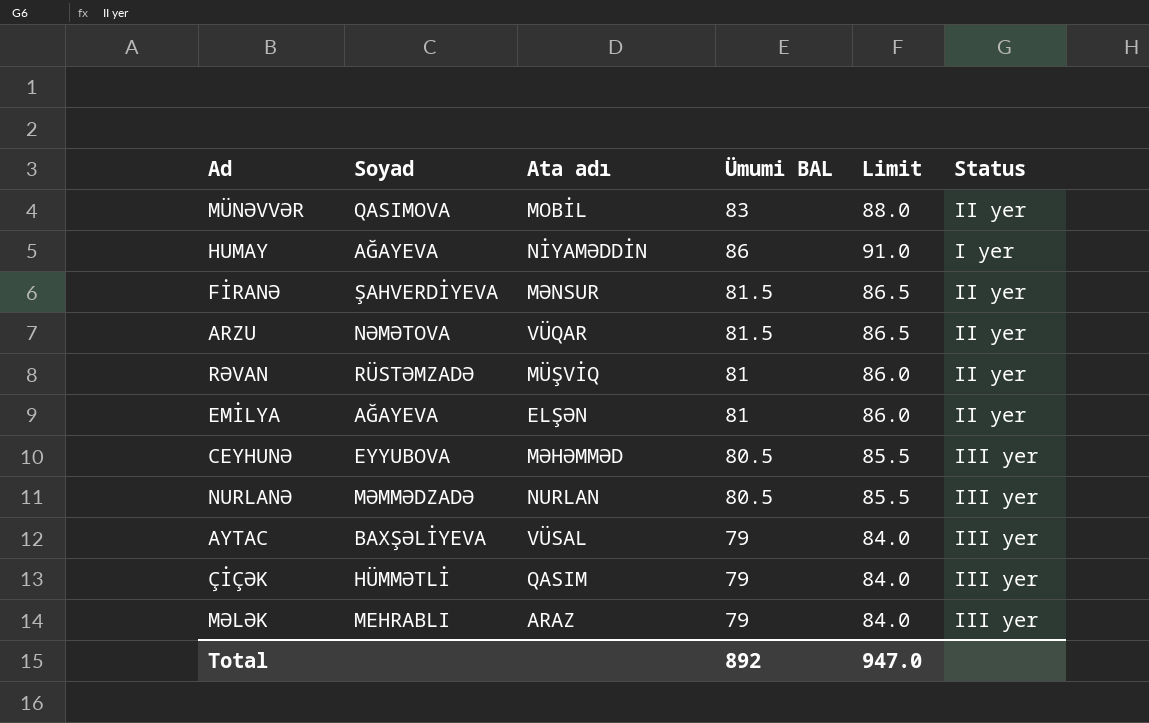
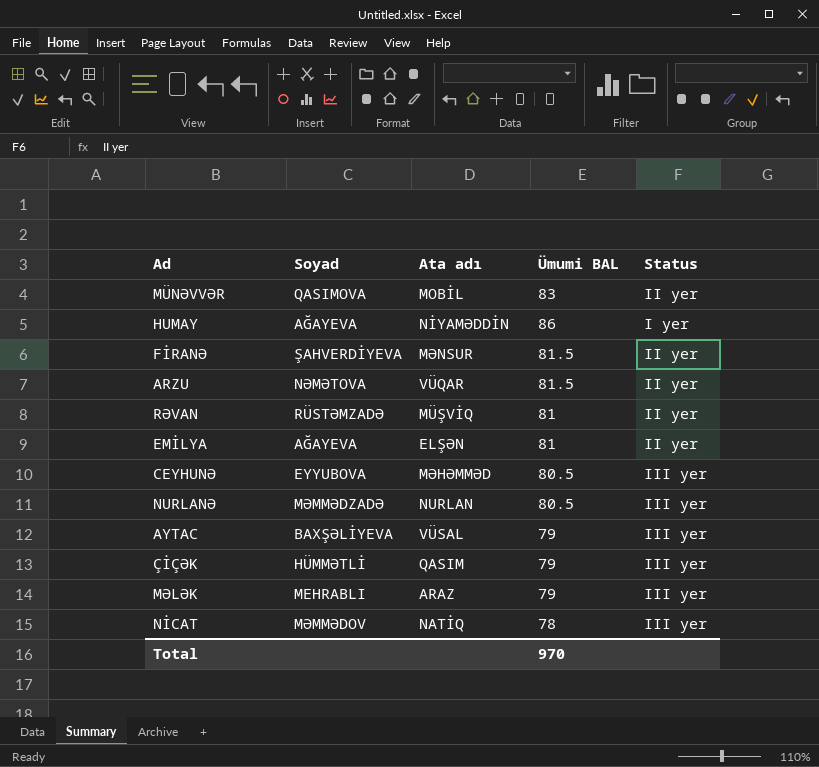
column Limit | formula: [Ümumi BAL] + 5 -> none
row NİCAT: none -> MƏMMƏDOV | NATİQ | 78 | III yer
Total | Ümumi BAL: 892 -> 970

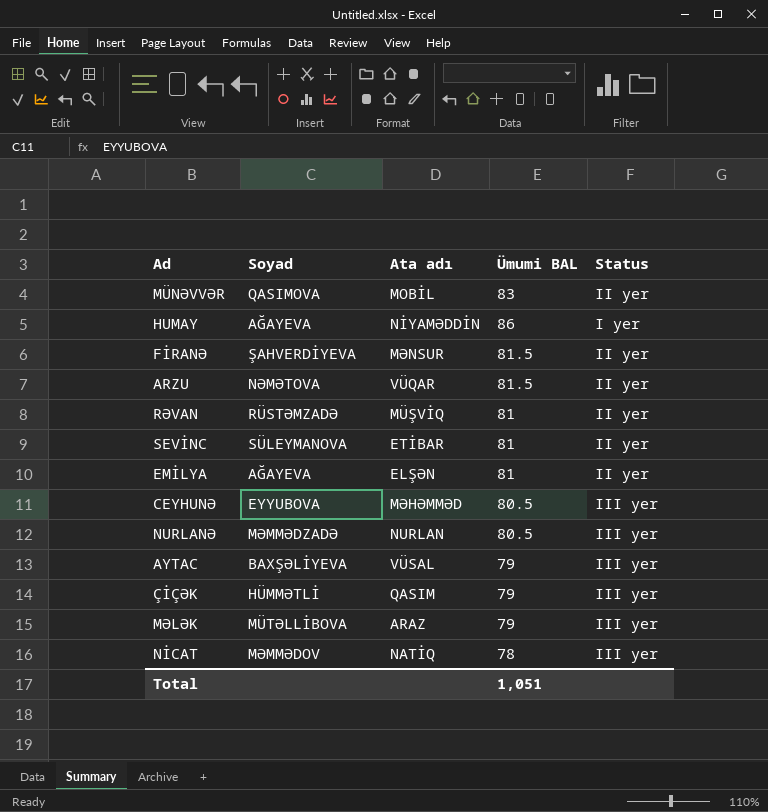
row SEVİNC: none -> SÜLEYMANOVA | ETİBAR | 81 | II yer
MƏLƏK | Soyad: MEHRABLI -> MÜTƏLLİBOVA
Total | Ümumi BAL: 970 -> 1,051

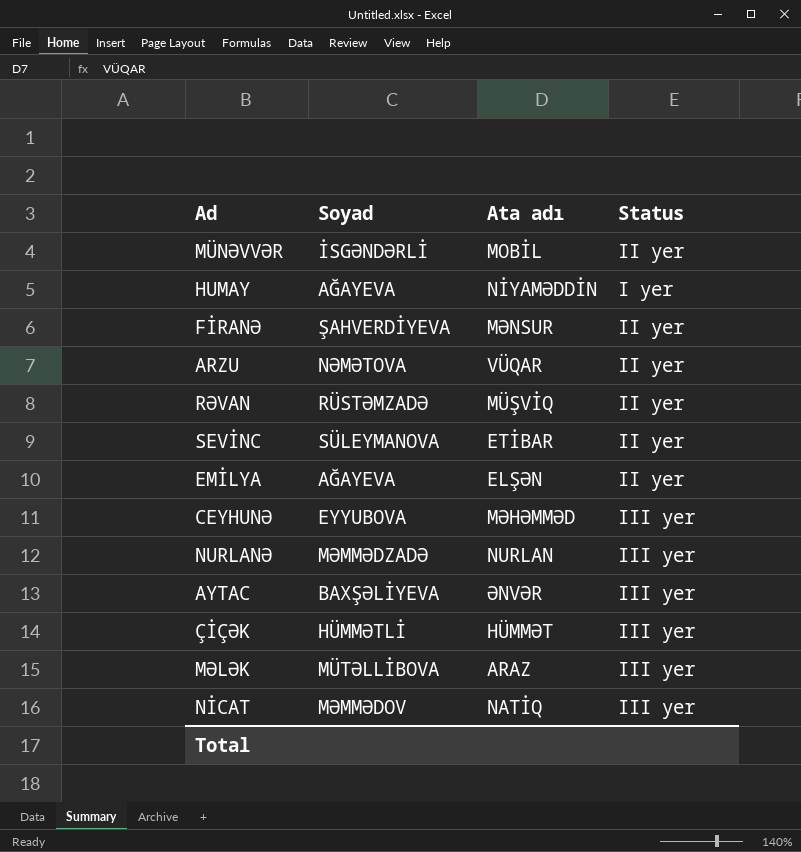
column Ümumi BAL | position: 4 -> none
MÜNƏVVƏR | Soyad: QASIMOVA -> İSGƏNDƏRLİ
AYTAC | Ata adı: VÜSAL -> ƏNVƏR
ÇİÇƏK | Ata adı: QASIM -> HÜMMƏT

